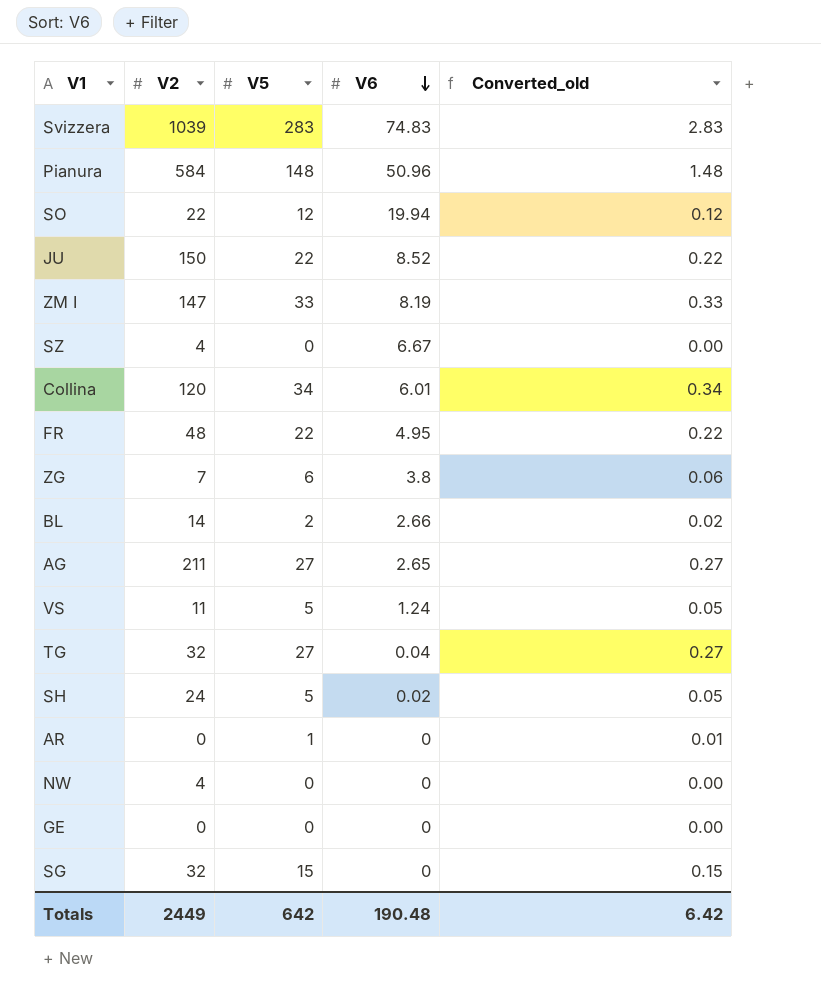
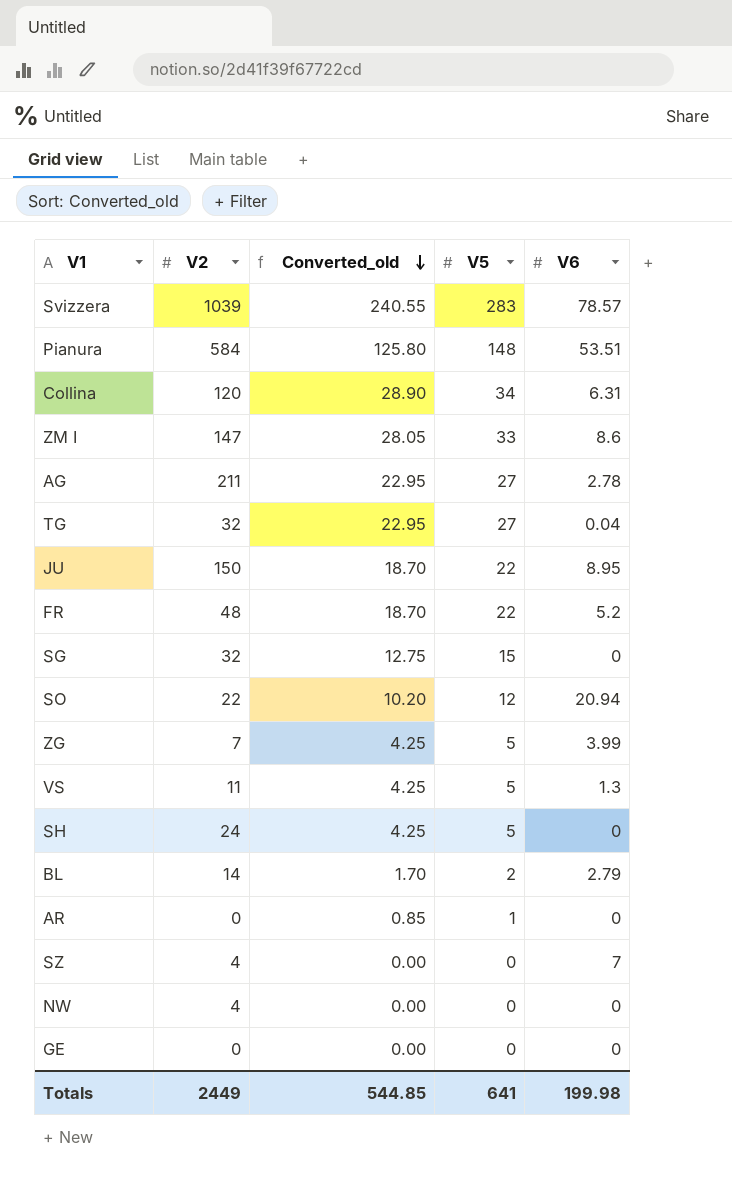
row order: V6 descending -> Converted_old descending
column Converted_old | formula: [V5] * 0.01 -> [V5] * 0.85
column Converted_old | position: 5 -> 3
Svizzera | V6: 74.83 -> 78.57
Pianura | V6: 50.96 -> 53.51
Collina | V6: 6.01 -> 6.31
ZM I | V6: 8.19 -> 8.6
AG | V6: 2.65 -> 2.78
JU | V6: 8.52 -> 8.95
FR | V6: 4.95 -> 5.2
SO | V6: 19.94 -> 20.94
ZG | V5: 6 -> 5
ZG | V6: 3.8 -> 3.99
VS | V6: 1.24 -> 1.3
SH | V6: 0.02 -> 0
BL | V6: 2.66 -> 2.79
SZ | V6: 6.67 -> 7
Totals | Converted_old: 6.42 -> 544.85
Totals | V5: 642 -> 641
Totals | V6: 190.48 -> 199.98

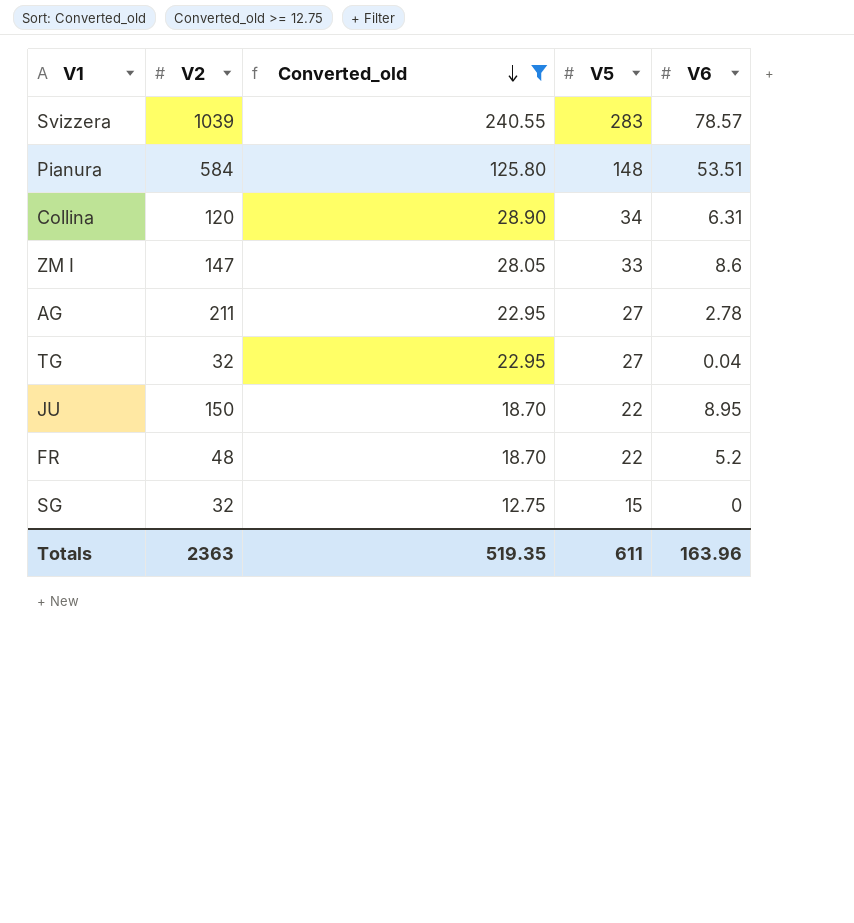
filter: none -> Converted_old >= 12.75
Totals | V2: 2449 -> 2363
Totals | Converted_old: 544.85 -> 519.35
Totals | V5: 641 -> 611
Totals | V6: 199.98 -> 163.96

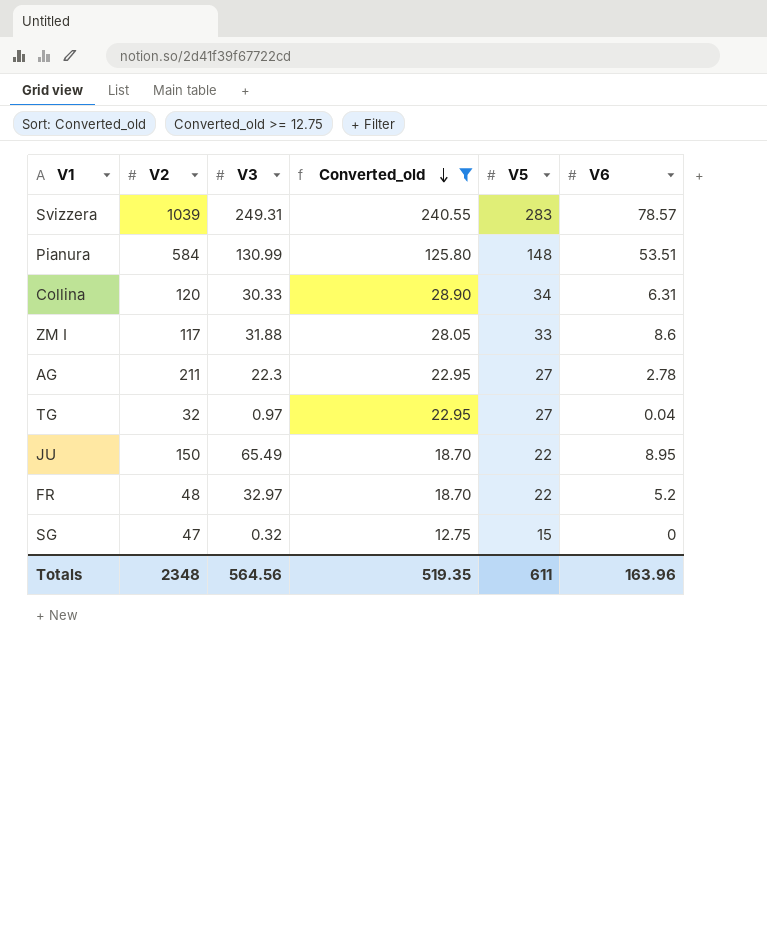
column V3 | position: none -> 3
ZM I | V2: 147 -> 117
SG | V2: 32 -> 47
Totals | V2: 2363 -> 2348

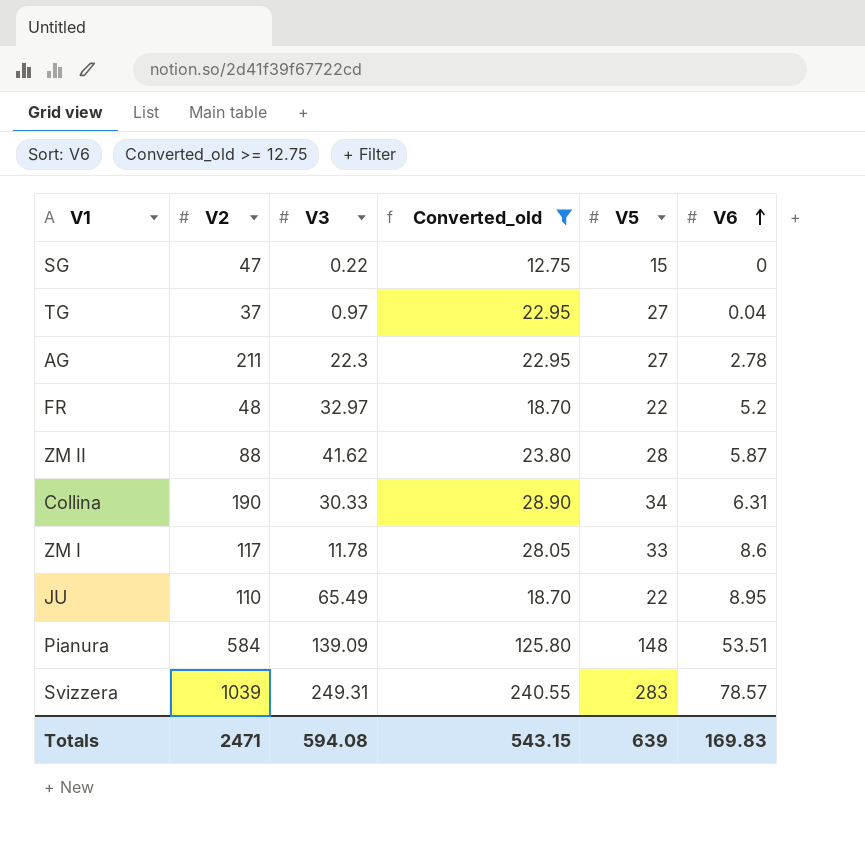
row order: Converted_old descending -> V6 ascending
SG | V3: 0.32 -> 0.22
TG | V2: 32 -> 37
row ZM II: none -> 88 | 41.62 | 23.80 | 28 | 5.87
Collina | V2: 120 -> 190
ZM I | V3: 31.88 -> 11.78
JU | V2: 150 -> 110
Pianura | V3: 130.99 -> 139.09
Totals | V2: 2348 -> 2471
Totals | V3: 564.56 -> 594.08
Totals | Converted_old: 519.35 -> 543.15
Totals | V5: 611 -> 639
Totals | V6: 163.96 -> 169.83

